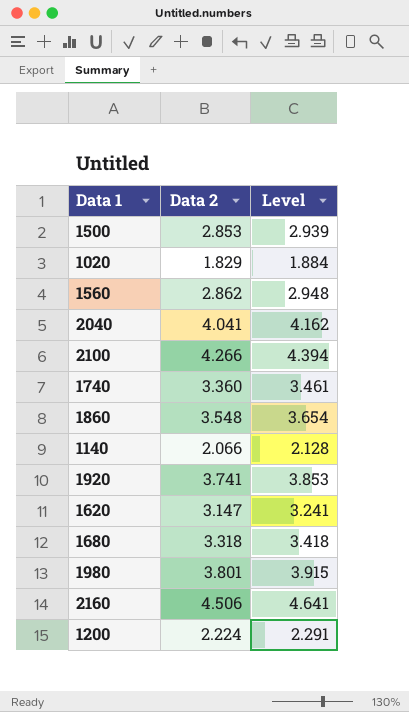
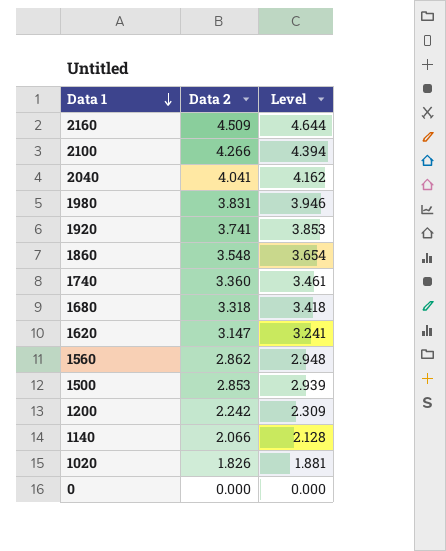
row order: none -> Data 1 descending
2160 | Data 2: 4.506 -> 4.509
2160 | Level: 4.641 -> 4.644
1980 | Data 2: 3.801 -> 3.831
1980 | Level: 3.915 -> 3.946
1200 | Data 2: 2.224 -> 2.242
1200 | Level: 2.291 -> 2.309
1020 | Data 2: 1.829 -> 1.826
1020 | Level: 1.884 -> 1.881
row 0: none -> 0.000 | 0.000

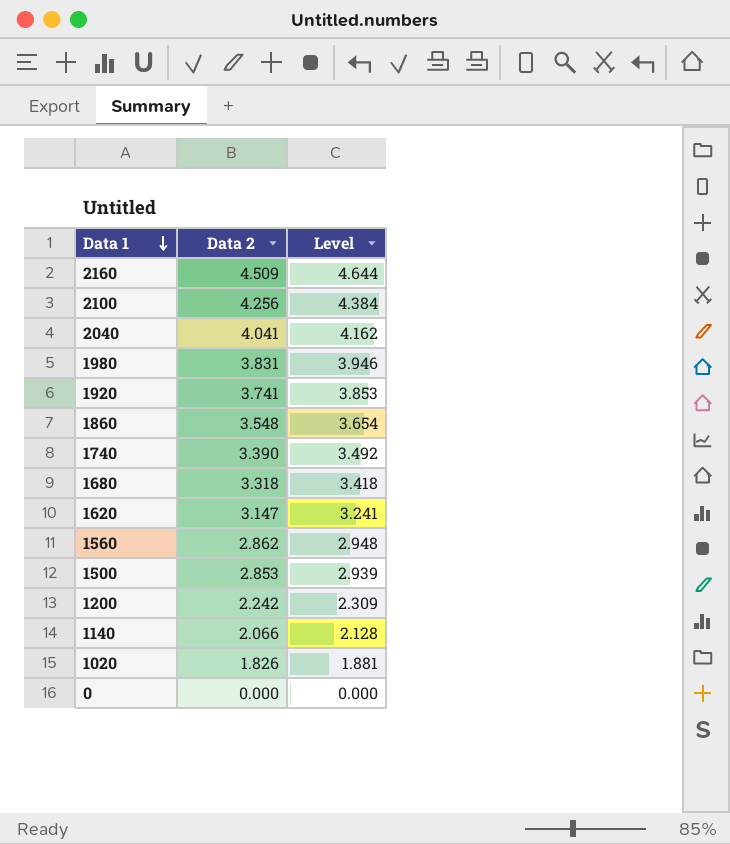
2100 | Data 2: 4.266 -> 4.256
2100 | Level: 4.394 -> 4.384
1740 | Data 2: 3.360 -> 3.390
1740 | Level: 3.461 -> 3.492

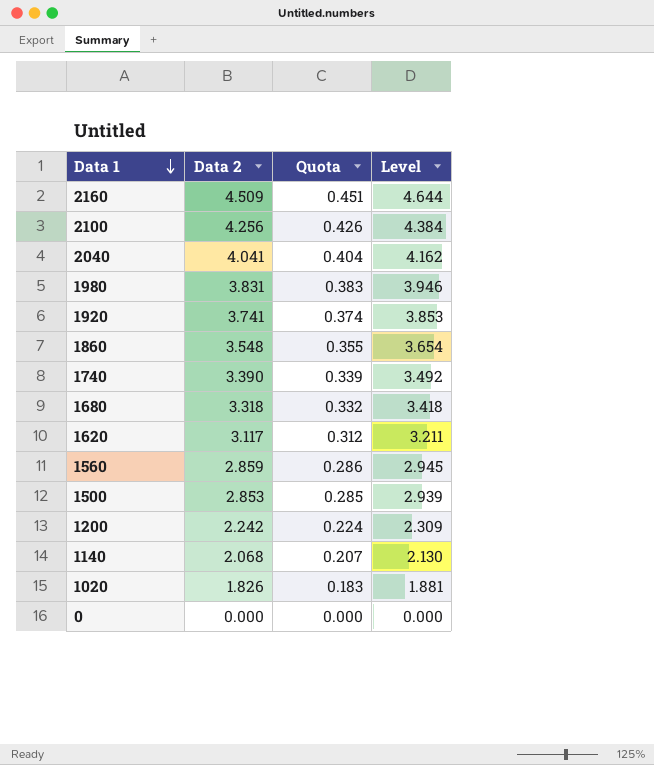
column Quota | formula: none -> [Data 2] * 0.1
1620 | Data 2: 3.147 -> 3.117
1620 | Level: 3.241 -> 3.211
1560 | Data 2: 2.862 -> 2.859
1560 | Level: 2.948 -> 2.945
1140 | Data 2: 2.066 -> 2.068
1140 | Level: 2.128 -> 2.130

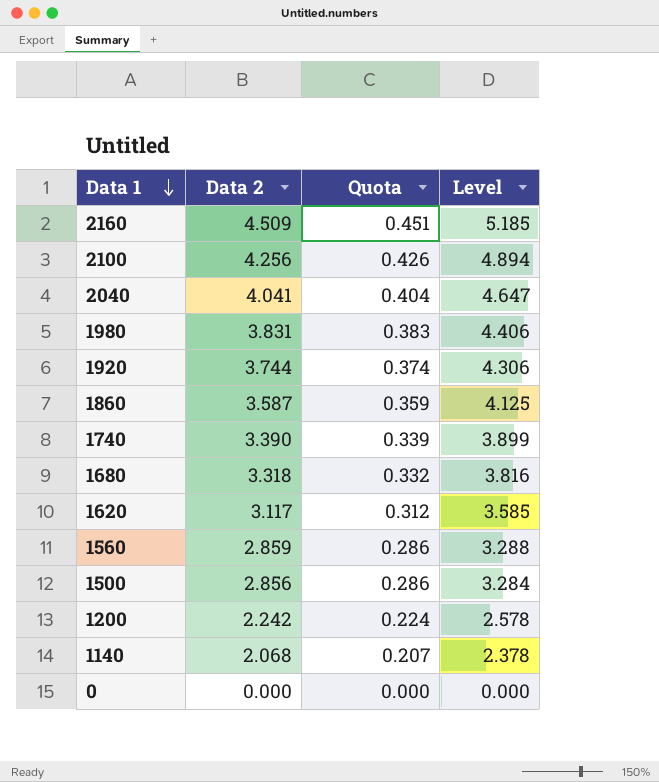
column Level | formula: [Data 2] * 1.03 -> [Data 2] * 1.15
row 1020: 1.826 | 0.183 | 1.881 -> none
1920 | Data 2: 3.741 -> 3.744
1860 | Data 2: 3.548 -> 3.587
1860 | Quota: 0.355 -> 0.359
1500 | Data 2: 2.853 -> 2.856
1500 | Quota: 0.285 -> 0.286

